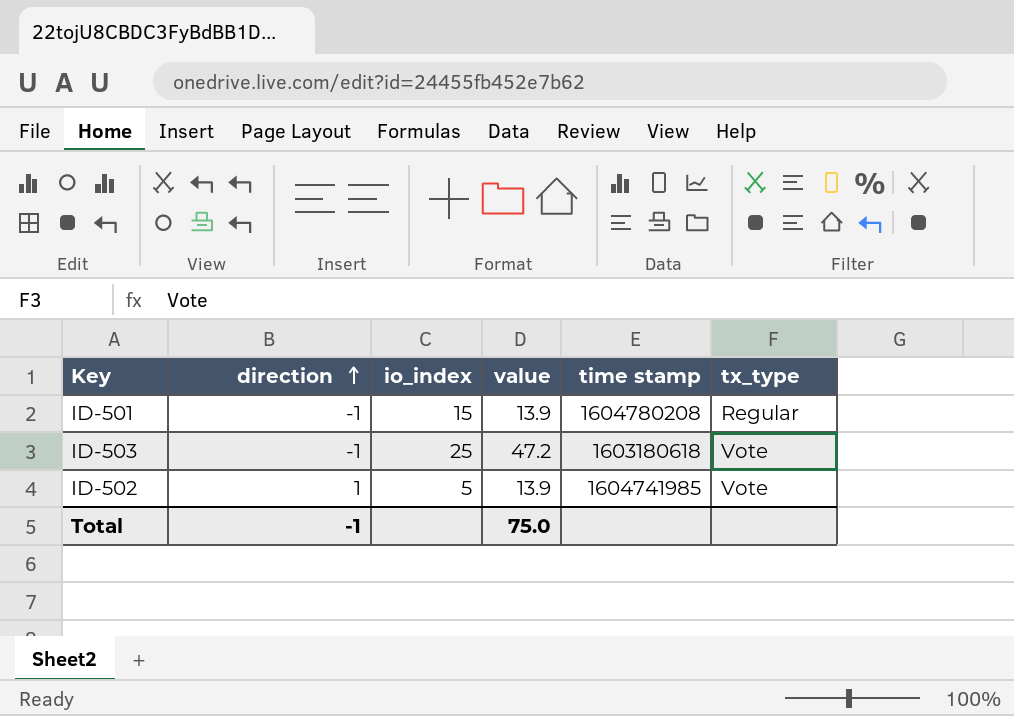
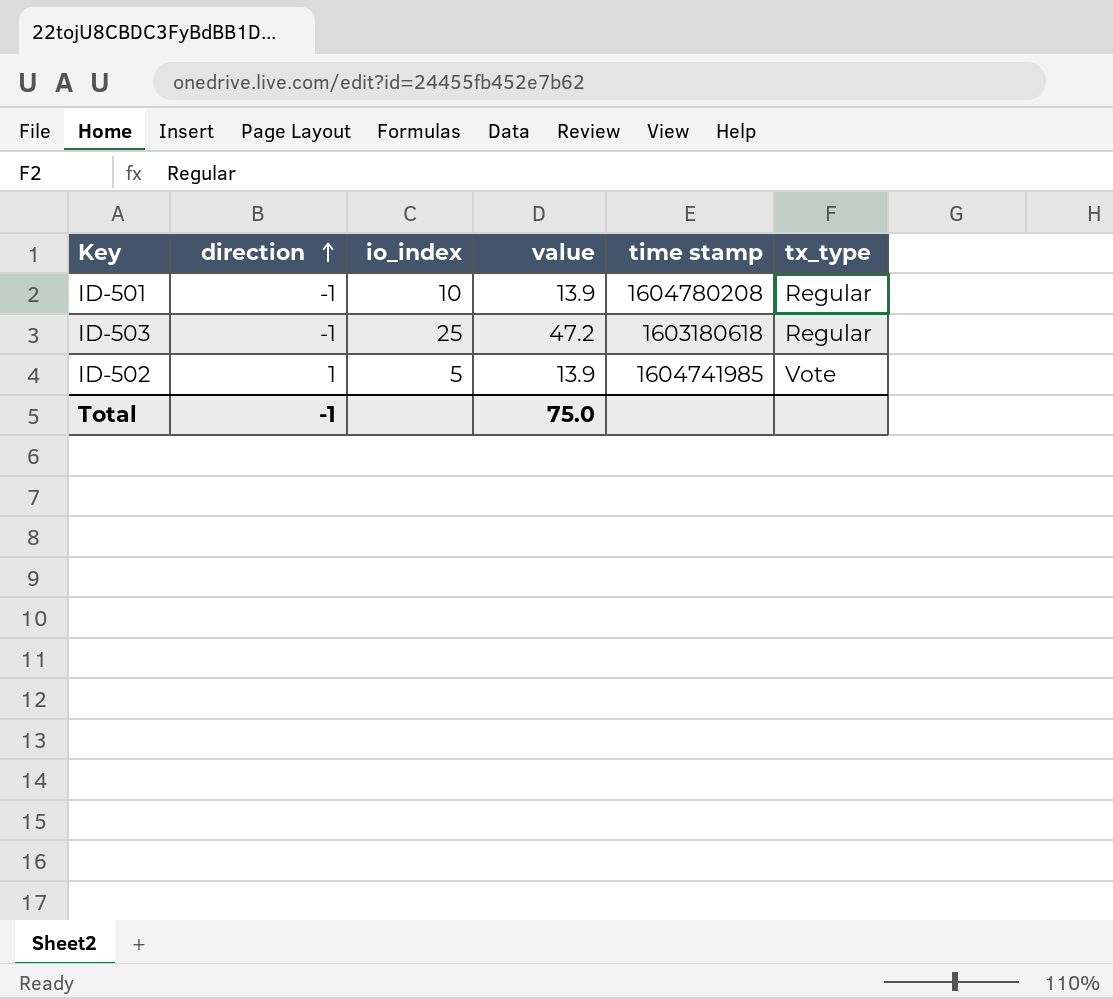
ID-501 | io_index: 15 -> 10
ID-503 | tx_type: Vote -> Regular

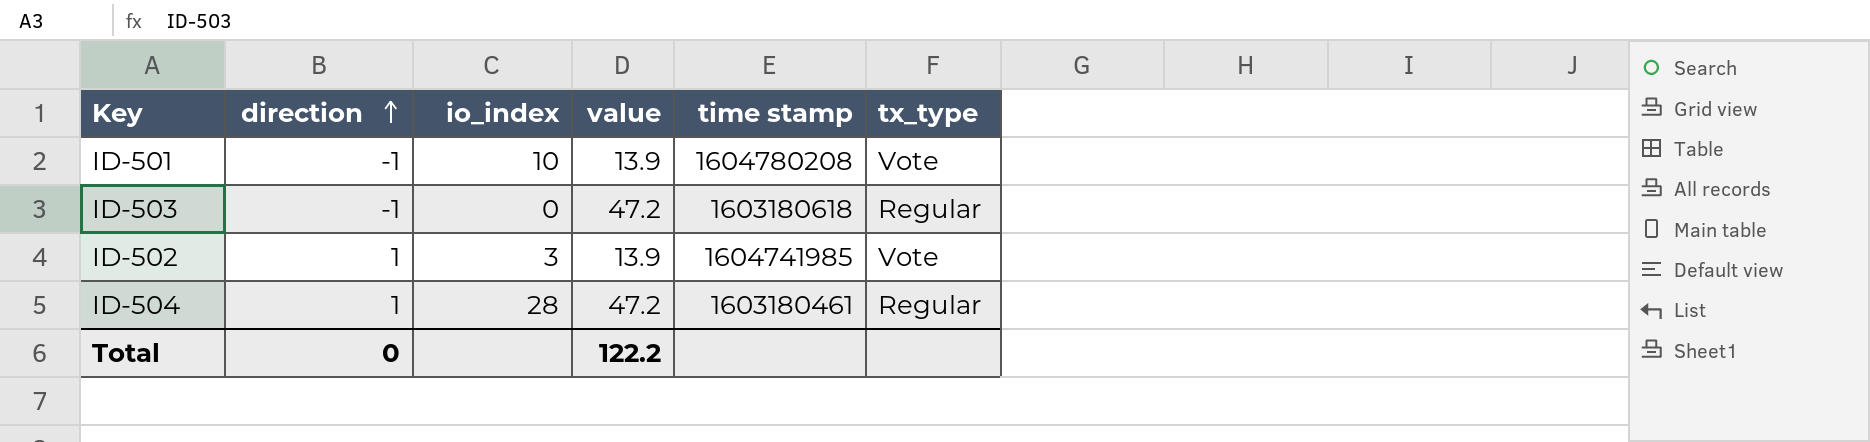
ID-501 | tx_type: Regular -> Vote
ID-503 | io_index: 25 -> 0
ID-502 | io_index: 5 -> 3
row ID-504: none -> 1 | 28 | 47.2 | 1603180461 | Regular
Total | direction: -1 -> 0
Total | value: 75.0 -> 122.2

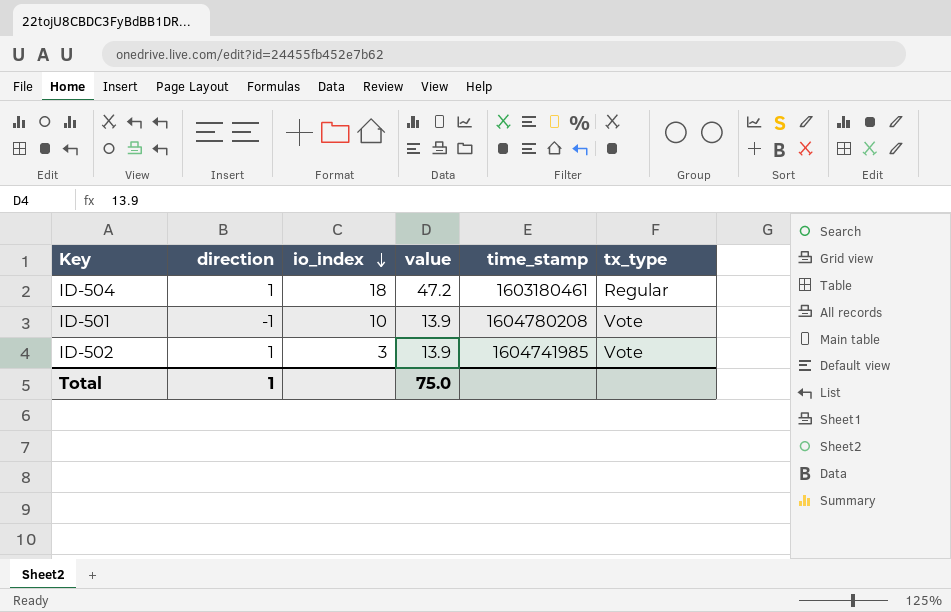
row order: direction ascending -> io_index descending
column name: time stamp -> time_stamp
row ID-503: -1 | 0 | 47.2 | 1603180618 | Regular -> none
ID-504 | io_index: 28 -> 18
Total | direction: 0 -> 1
Total | value: 122.2 -> 75.0

